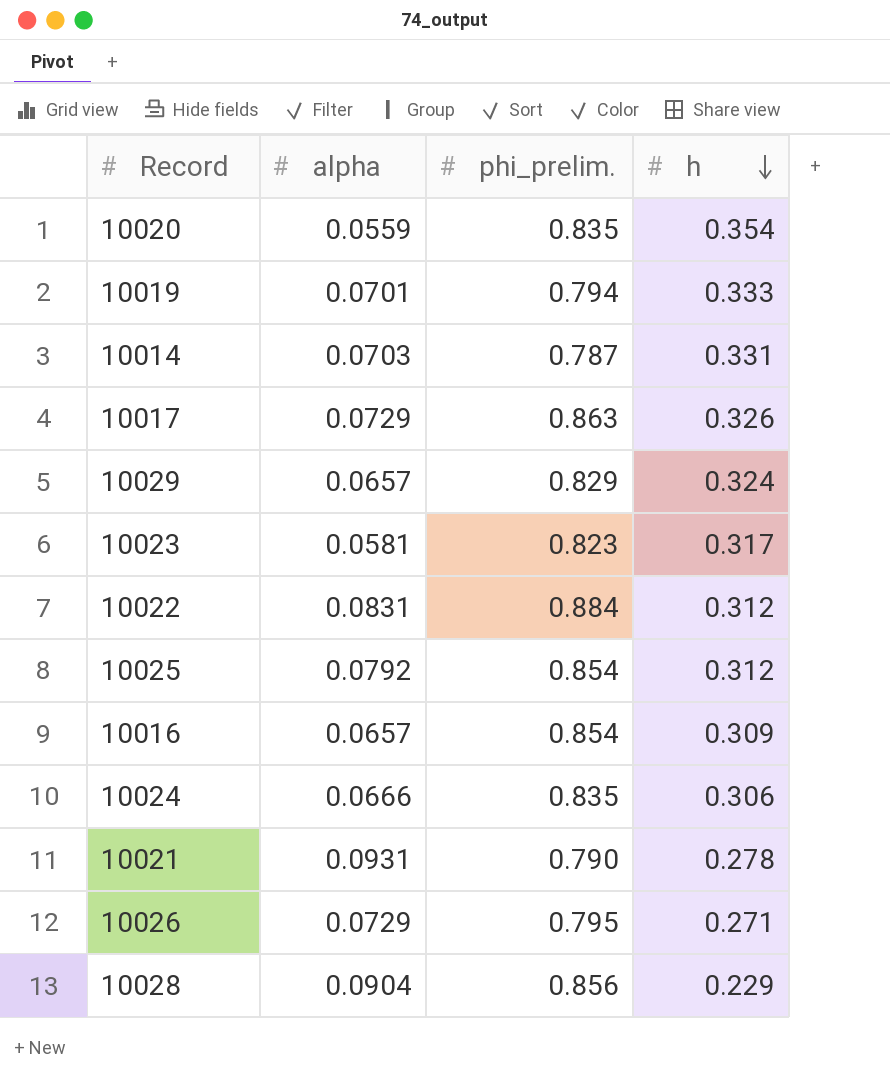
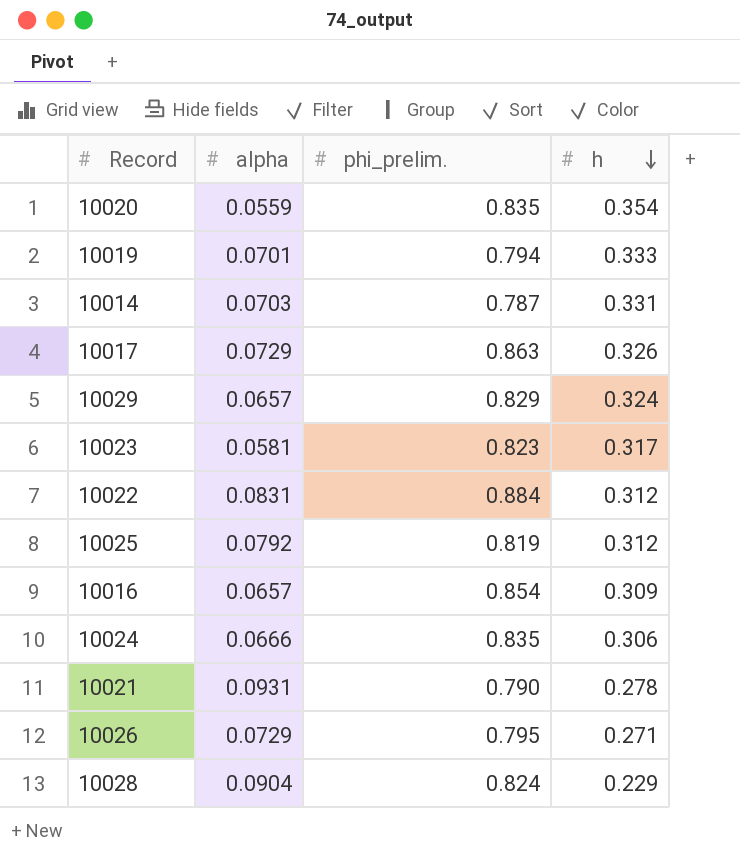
10025 | phi_prelim.: 0.854 -> 0.819
10028 | phi_prelim.: 0.856 -> 0.824

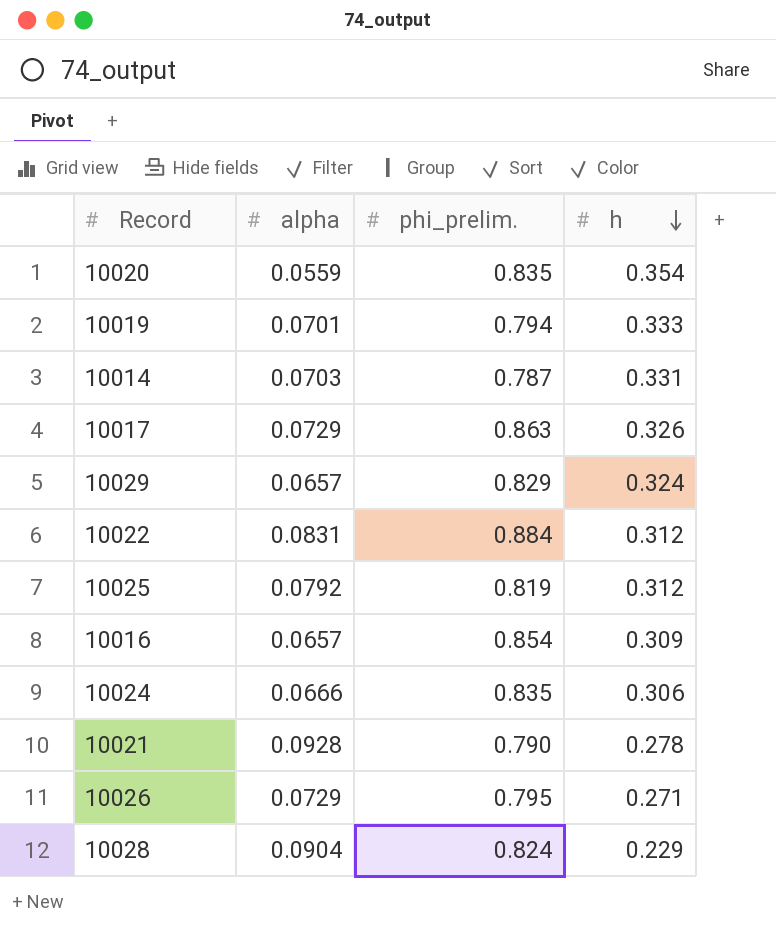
row 10023: 0.0581 | 0.823 | 0.317 -> none
10021 | alpha: 0.0931 -> 0.0928

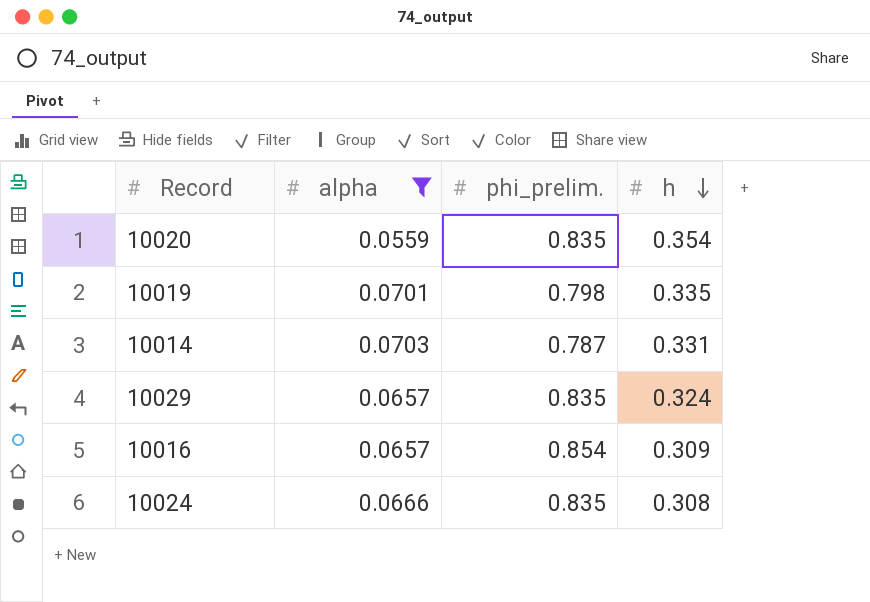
filter: none -> alpha <= 0.0703
10019 | phi_prelim.: 0.794 -> 0.798
10019 | h: 0.333 -> 0.335
10029 | phi_prelim.: 0.829 -> 0.835
10024 | h: 0.306 -> 0.308

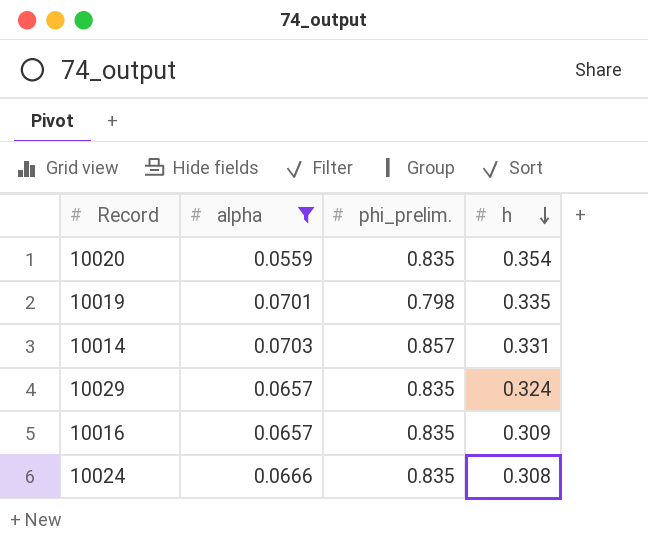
10014 | phi_prelim.: 0.787 -> 0.857
10016 | phi_prelim.: 0.854 -> 0.835

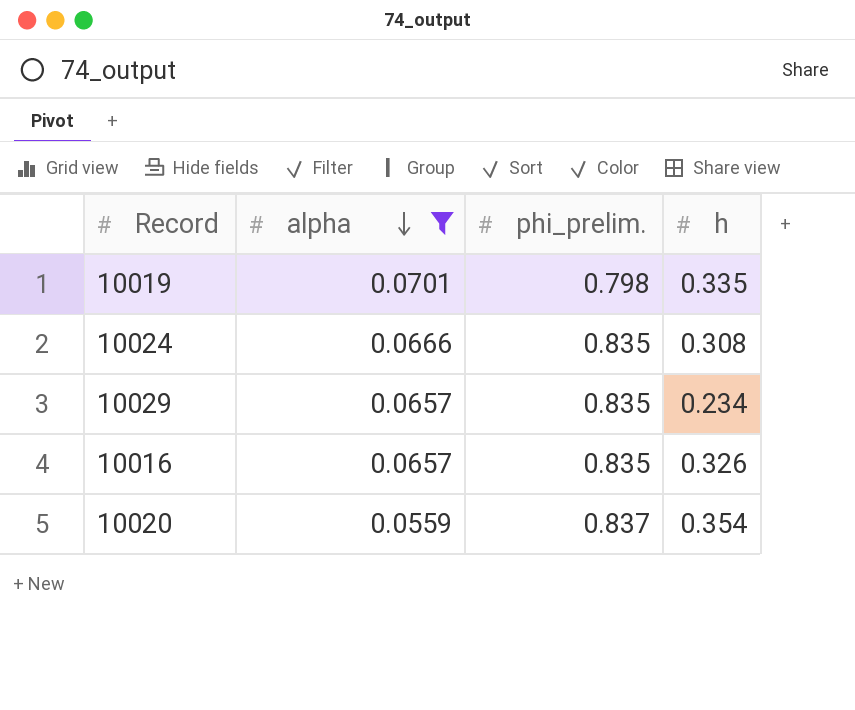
row order: h descending -> alpha descending
row 10014: 0.0703 | 0.857 | 0.331 -> none
10029 | h: 0.324 -> 0.234
10016 | h: 0.309 -> 0.326
10020 | phi_prelim.: 0.835 -> 0.837

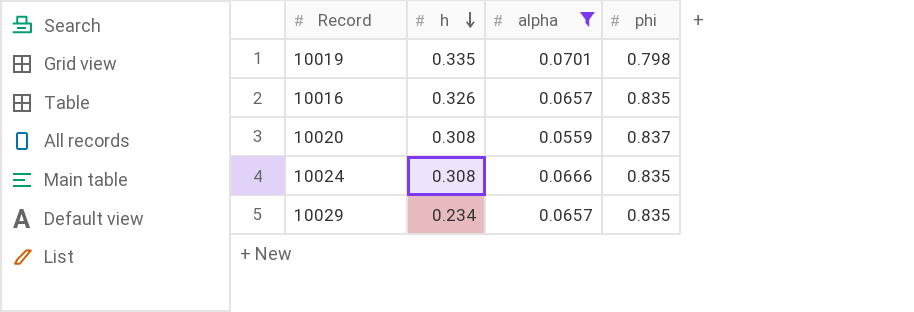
row order: alpha descending -> h descending
column h | position: 4 -> 2
column name: phi_prelim. -> phi
10020 | h: 0.354 -> 0.308

